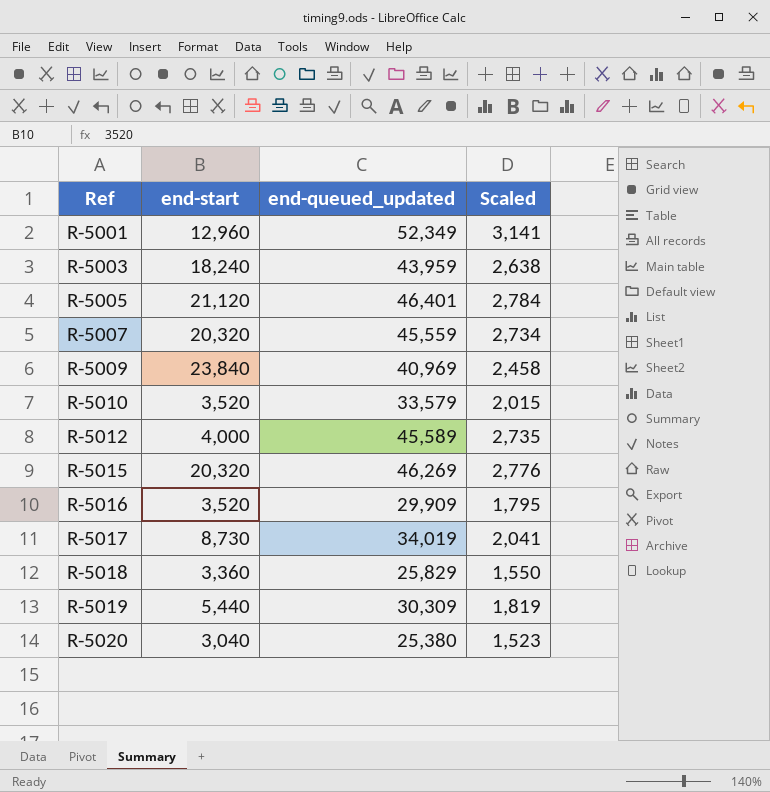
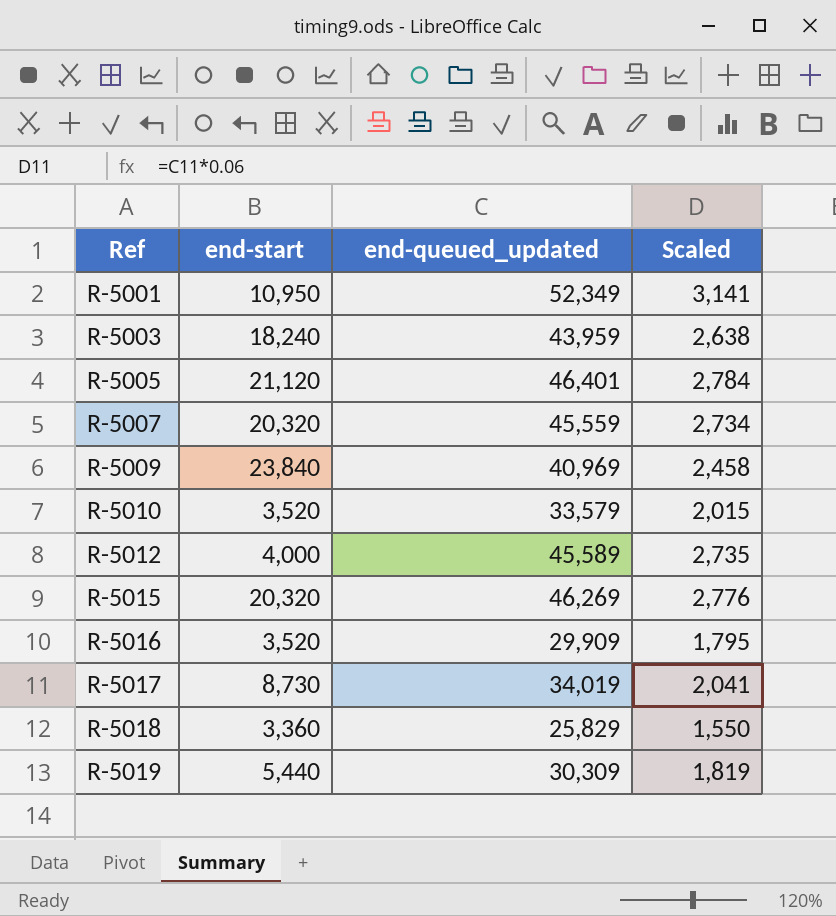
row R-5020: 3,040 | 25,380 | 1,523 -> none
R-5001 | end-start: 12,960 -> 10,950

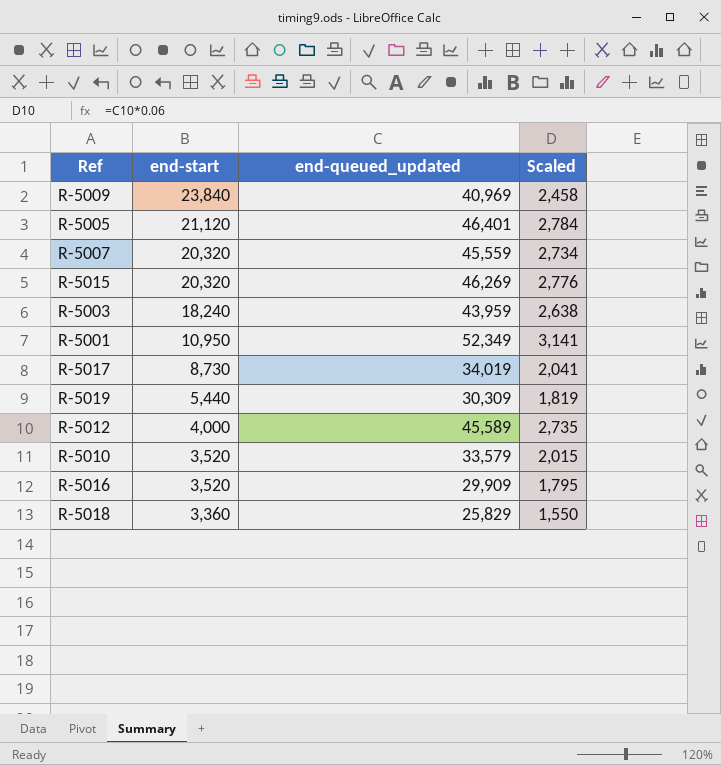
row order: Ref ascending -> end-start descending

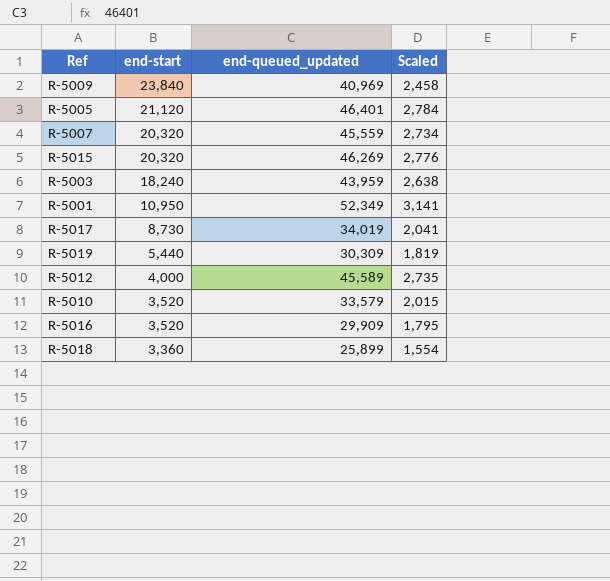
R-5018 | end-queued_updated: 25,829 -> 25,899
R-5018 | Scaled: 1,550 -> 1,554

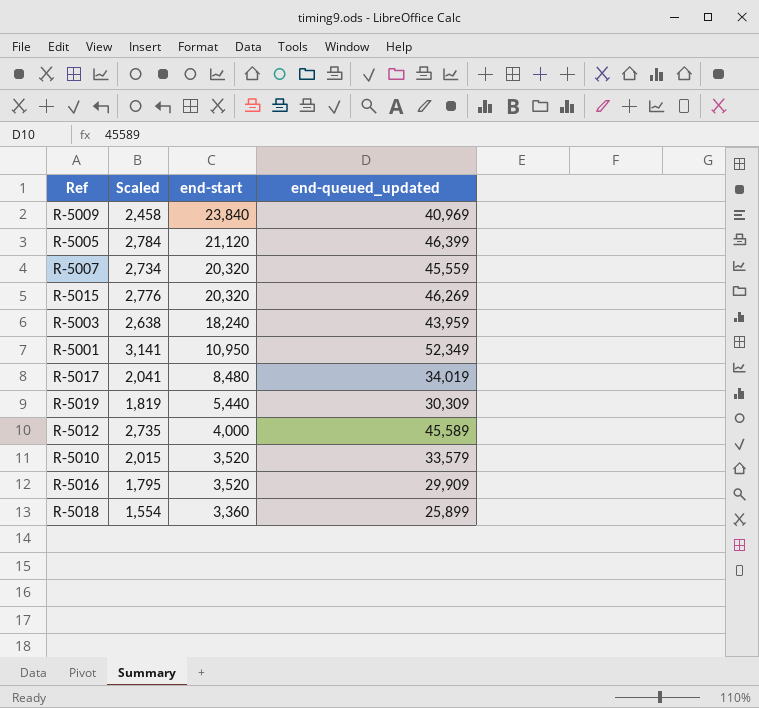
column Scaled | position: 4 -> 2
R-5005 | end-queued_updated: 46,401 -> 46,399
R-5017 | end-start: 8,730 -> 8,480

